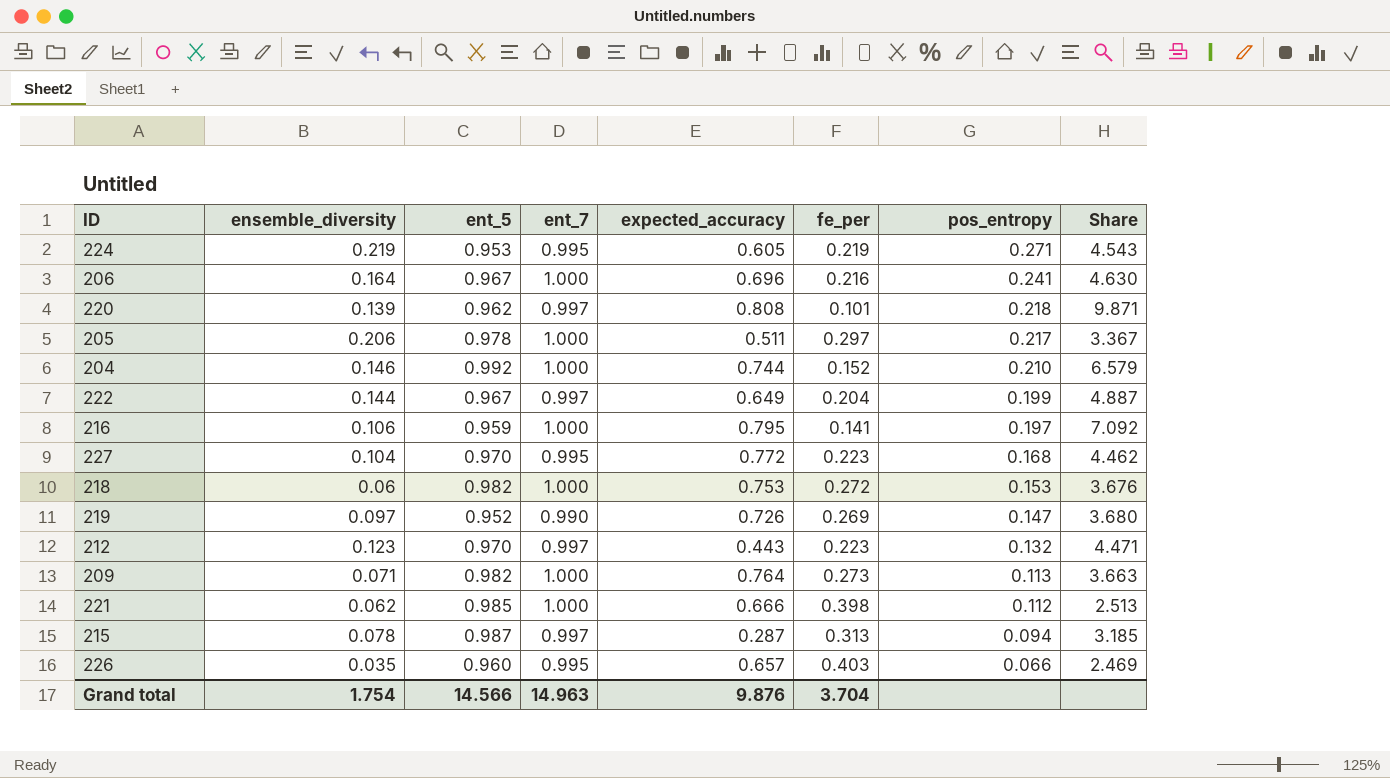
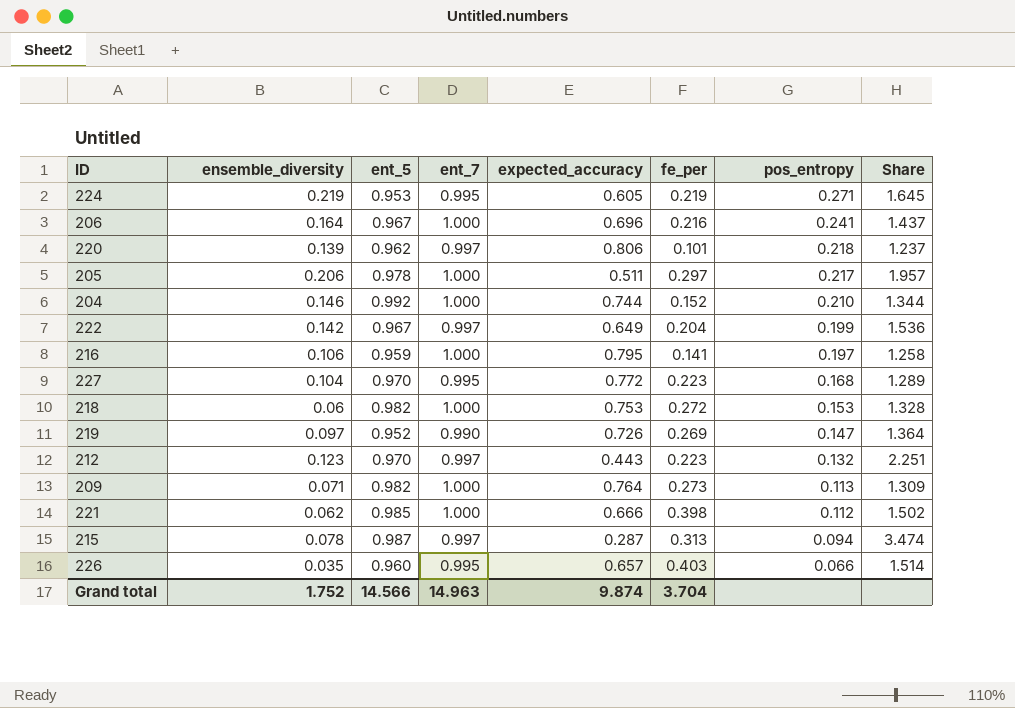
column Share | formula: [ent_7] / [fe_per] -> [ent_7] / [expected_accuracy]
220 | expected_accuracy: 0.808 -> 0.806
222 | ensemble_diversity: 0.144 -> 0.142
Grand total | ensemble_diversity: 1.754 -> 1.752
Grand total | expected_accuracy: 9.876 -> 9.874

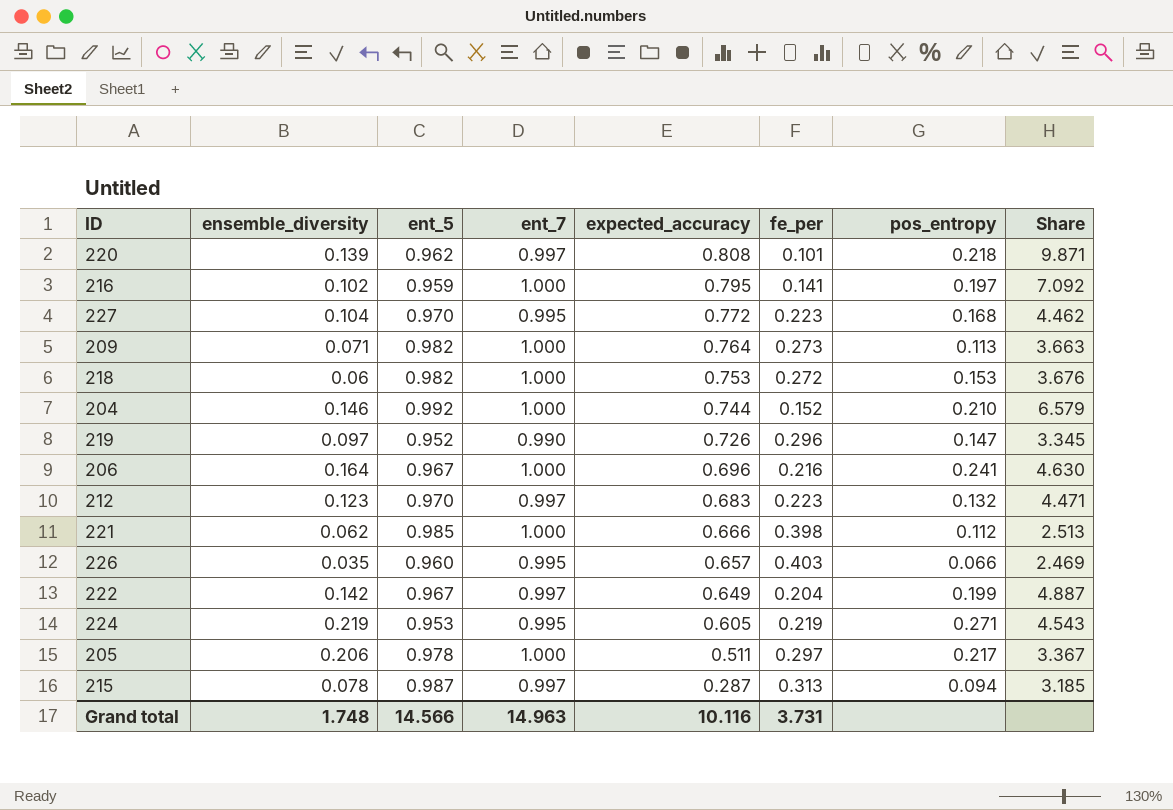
row order: pos_entropy descending -> expected_accuracy descending
column Share | formula: [ent_7] / [expected_accuracy] -> [ent_7] / [fe_per]
220 | expected_accuracy: 0.806 -> 0.808
216 | ensemble_diversity: 0.106 -> 0.102
219 | fe_per: 0.269 -> 0.296
212 | expected_accuracy: 0.443 -> 0.683
Grand total | ensemble_diversity: 1.752 -> 1.748
Grand total | expected_accuracy: 9.874 -> 10.116
Grand total | fe_per: 3.704 -> 3.731

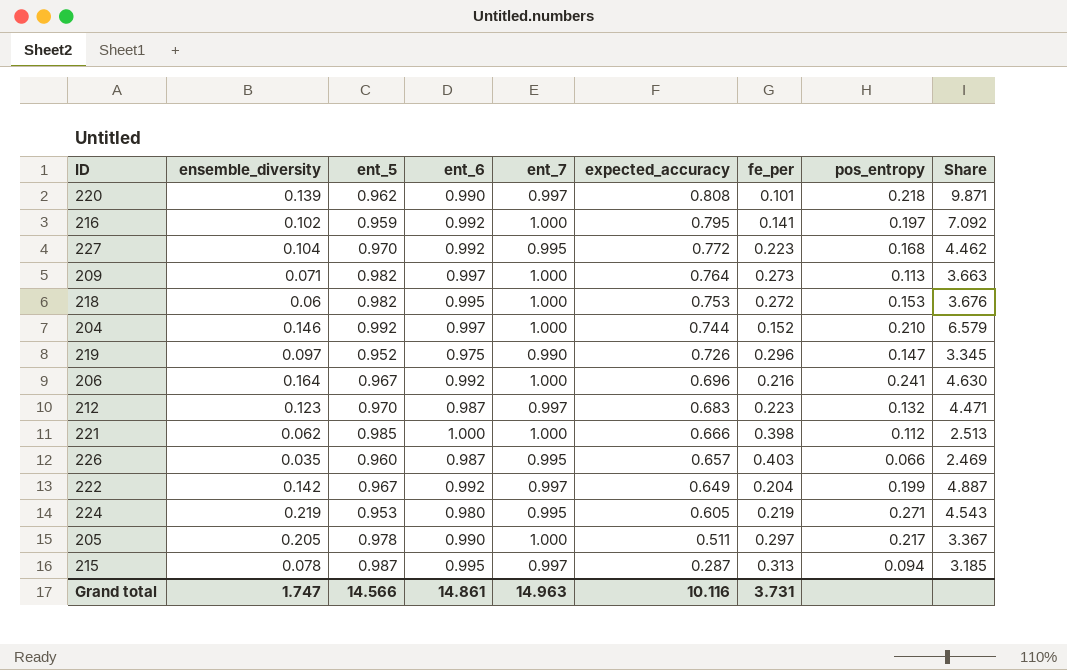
column ent_6 | position: none -> 4
205 | ensemble_diversity: 0.206 -> 0.205
Grand total | ensemble_diversity: 1.748 -> 1.747

